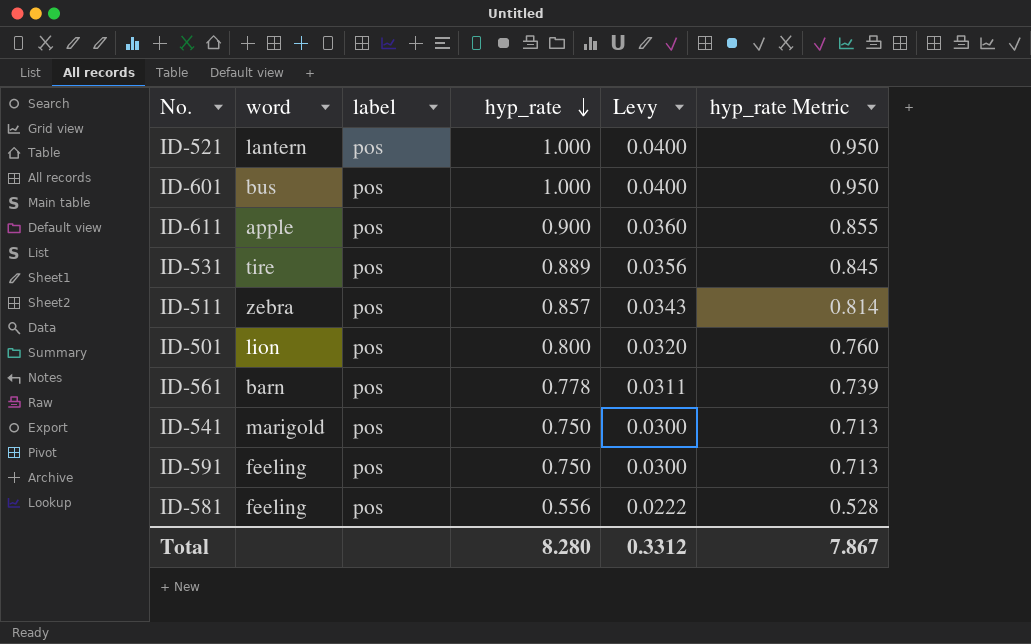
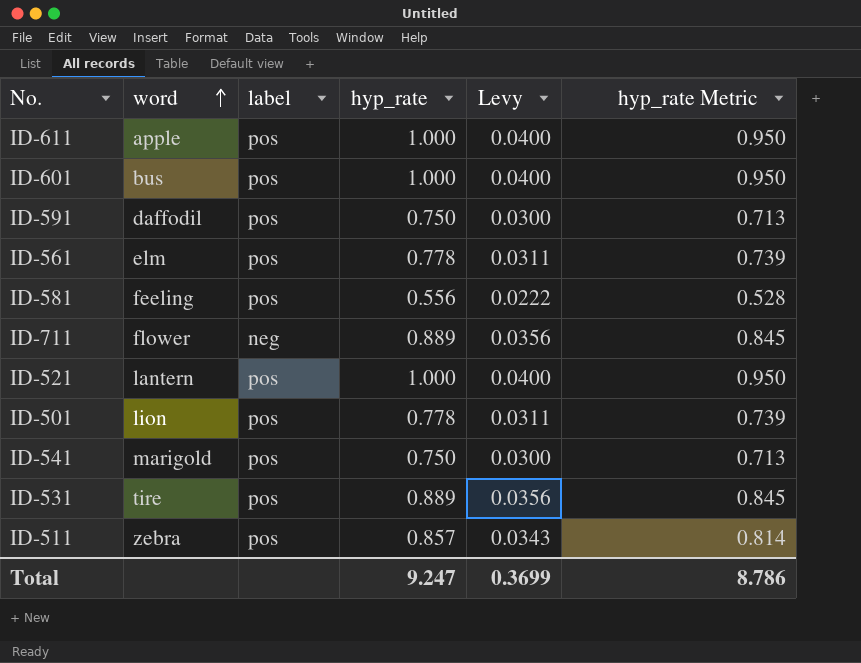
row order: hyp_rate descending -> word ascending
ID-611 | hyp_rate: 0.900 -> 1.000
ID-611 | Levy: 0.0360 -> 0.0400
ID-611 | hyp_rate Metric: 0.855 -> 0.950
ID-591 | word: feeling -> daffodil
ID-561 | word: barn -> elm
row ID-711: none -> flower | neg | 0.889 | 0.0356 | 0.845
ID-501 | hyp_rate: 0.800 -> 0.778
ID-501 | Levy: 0.0320 -> 0.0311
ID-501 | hyp_rate Metric: 0.760 -> 0.739
Total | hyp_rate: 8.280 -> 9.247
Total | Levy: 0.3312 -> 0.3699
Total | hyp_rate Metric: 7.867 -> 8.786

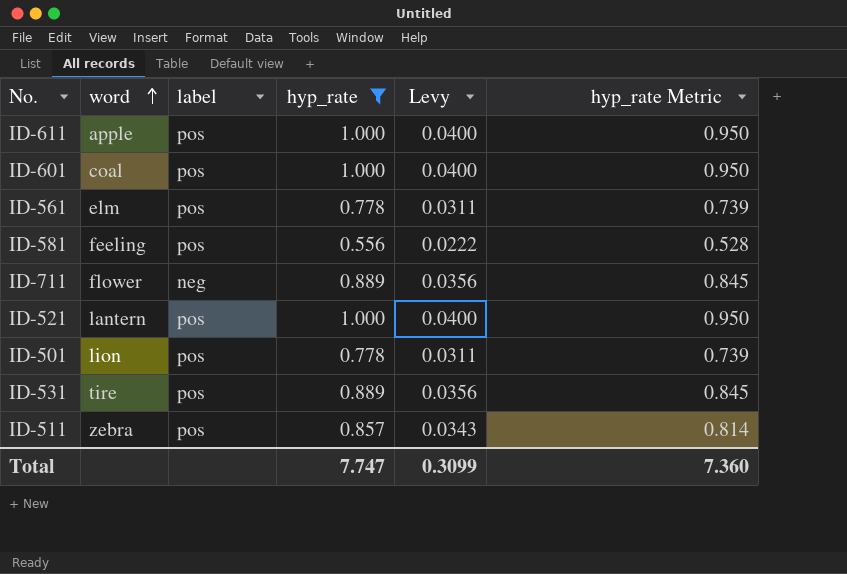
filter: none -> hyp_rate != 0.750
ID-601 | word: bus -> coal
Total | hyp_rate: 9.247 -> 7.747
Total | Levy: 0.3699 -> 0.3099
Total | hyp_rate Metric: 8.786 -> 7.360

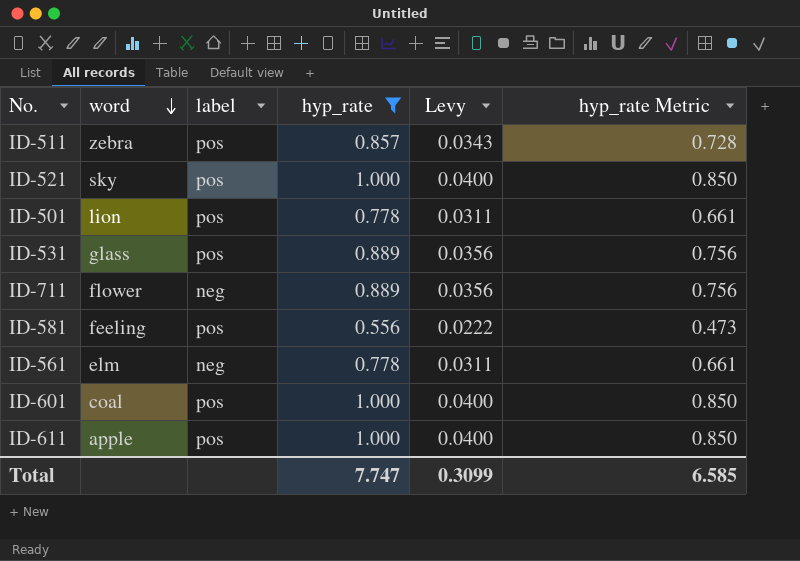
row order: word ascending -> word descending
column hyp_rate Metric | formula: [hyp_rate] * 0.95 -> [hyp_rate] * 0.85
ID-521 | word: lantern -> sky
ID-531 | word: tire -> glass
ID-561 | label: pos -> neg
Total | hyp_rate Metric: 7.360 -> 6.585

